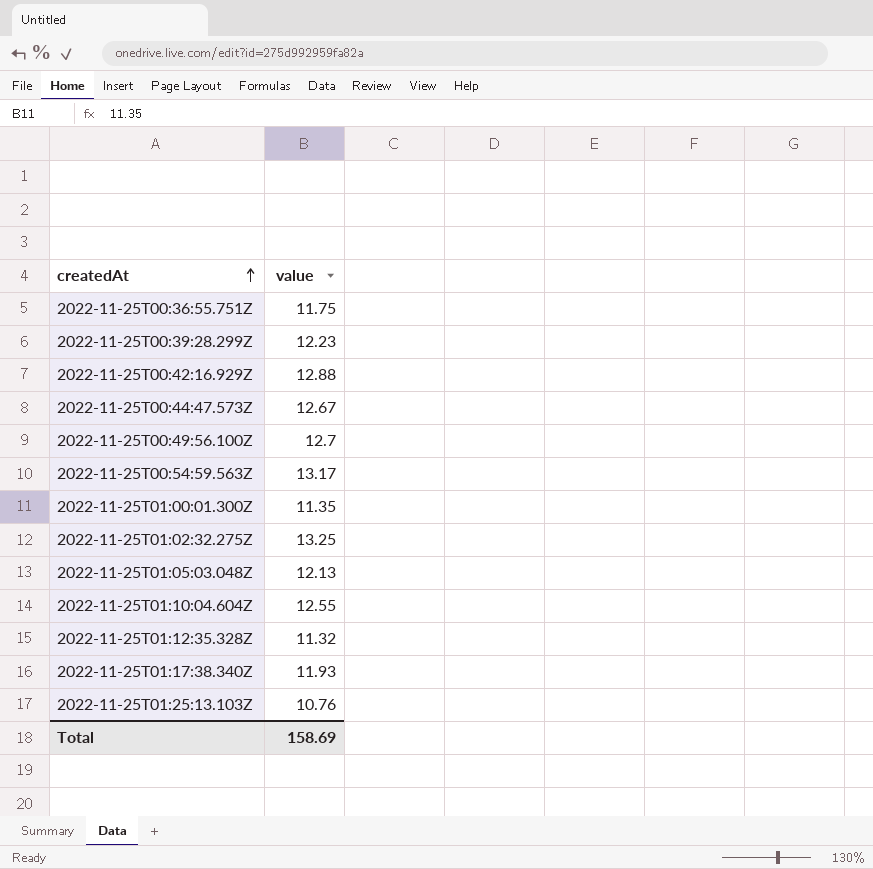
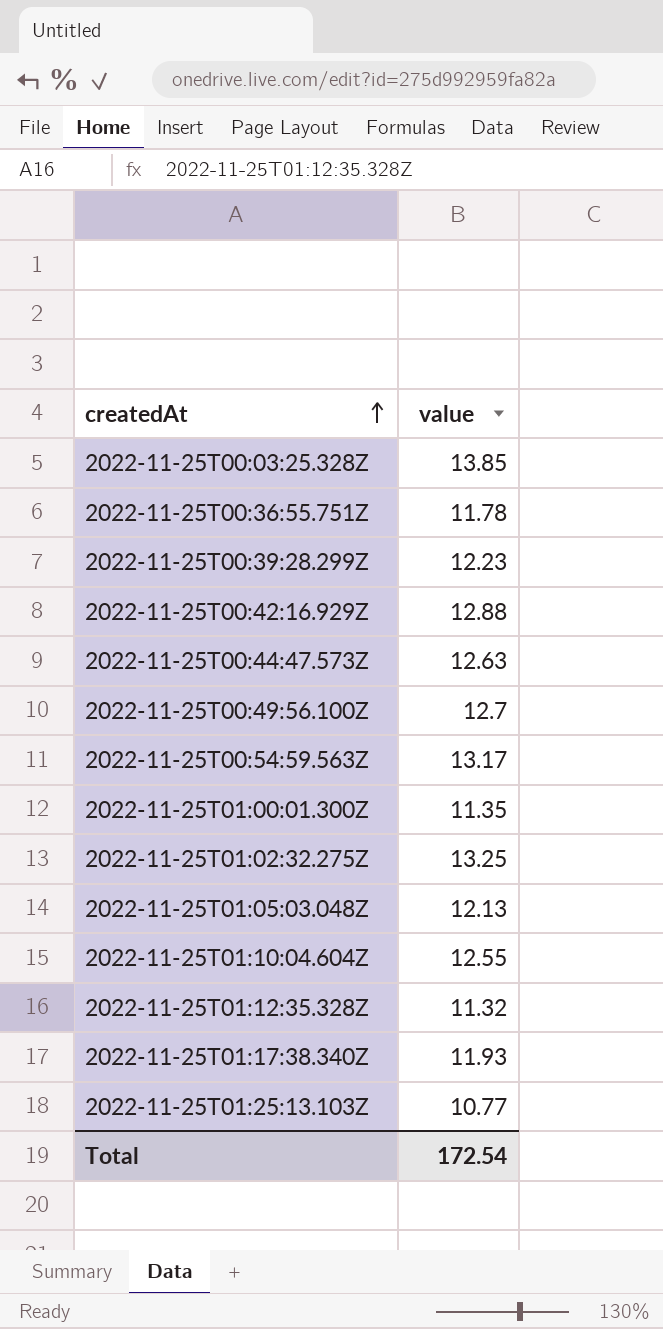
row 2022-11-25T00:03:25.328Z: none -> 13.85
2022-11-25T00:36:55.751Z | value: 11.75 -> 11.78
2022-11-25T00:44:47.573Z | value: 12.67 -> 12.63
2022-11-25T01:25:13.103Z | value: 10.76 -> 10.77
Total | value: 158.69 -> 172.54

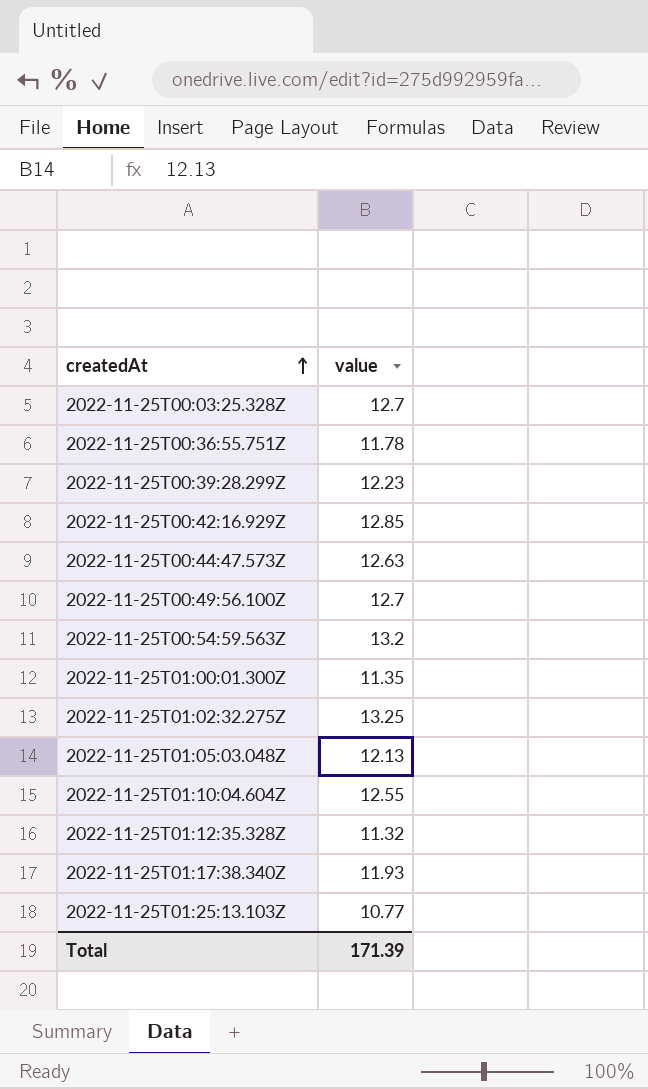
2022-11-25T00:03:25.328Z | value: 13.85 -> 12.7
2022-11-25T00:42:16.929Z | value: 12.88 -> 12.85
2022-11-25T00:54:59.563Z | value: 13.17 -> 13.2
Total | value: 172.54 -> 171.39

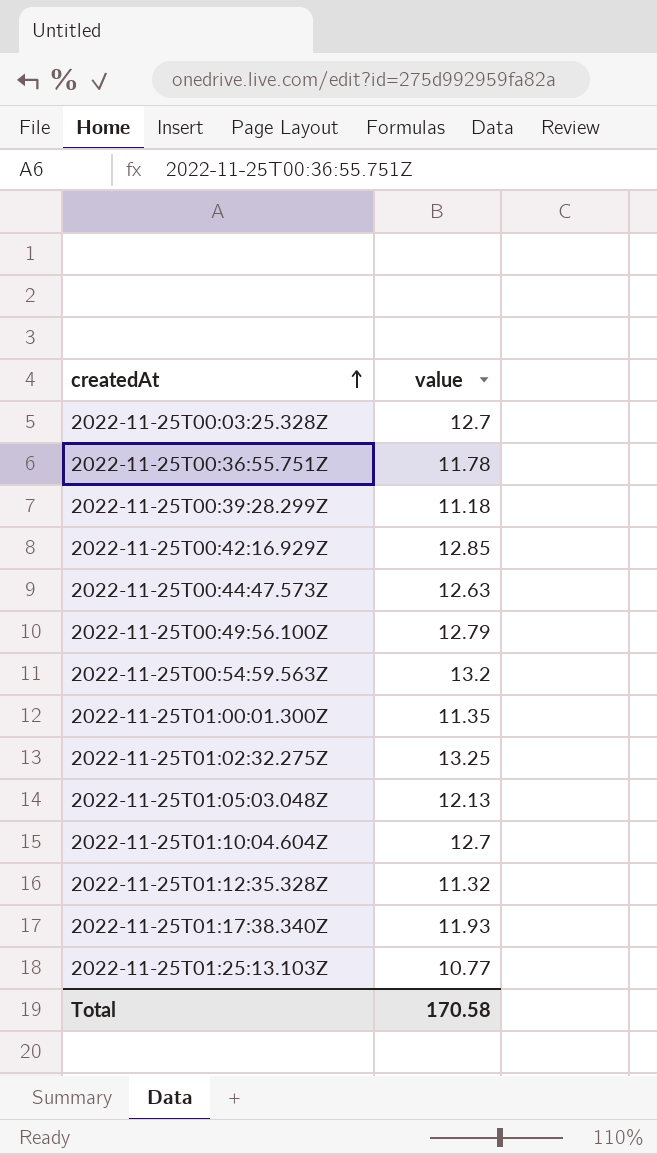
2022-11-25T00:39:28.299Z | value: 12.23 -> 11.18
2022-11-25T00:49:56.100Z | value: 12.7 -> 12.79
2022-11-25T01:10:04.604Z | value: 12.55 -> 12.7
Total | value: 171.39 -> 170.58

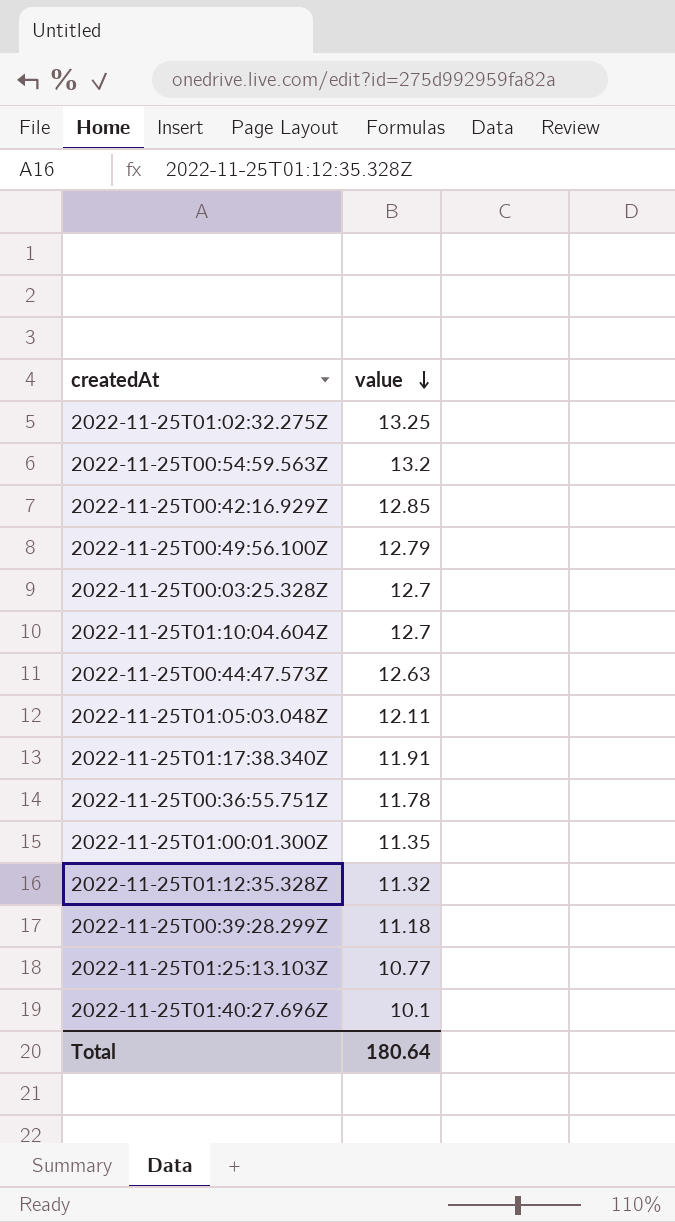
row order: createdAt ascending -> value descending
2022-11-25T01:05:03.048Z | value: 12.13 -> 12.11
2022-11-25T01:17:38.340Z | value: 11.93 -> 11.91
row 2022-11-25T01:40:27.696Z: none -> 10.1
Total | value: 170.58 -> 180.64

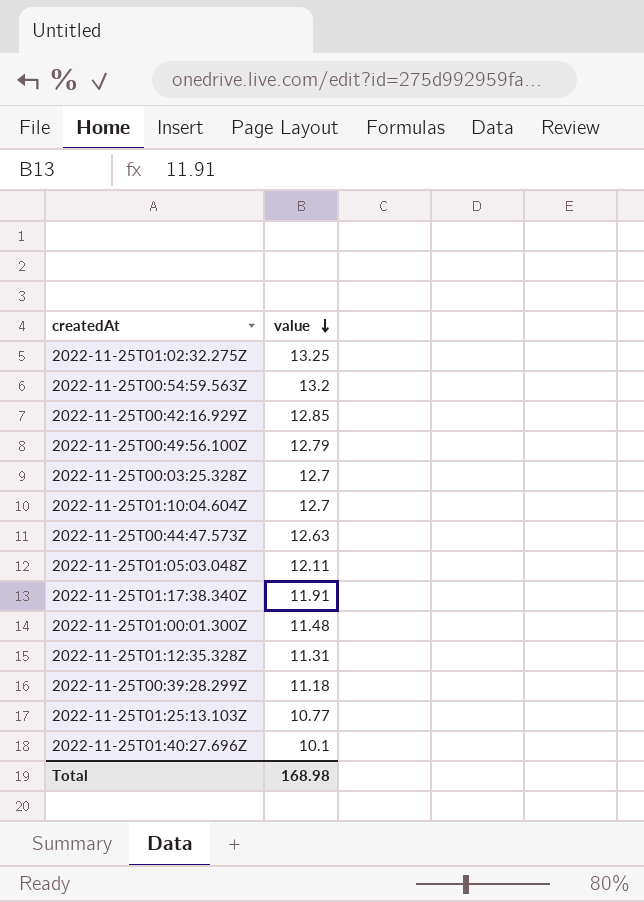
row 2022-11-25T00:36:55.751Z: 11.78 -> none
2022-11-25T01:00:01.300Z | value: 11.35 -> 11.48
2022-11-25T01:12:35.328Z | value: 11.32 -> 11.31
Total | value: 180.64 -> 168.98

